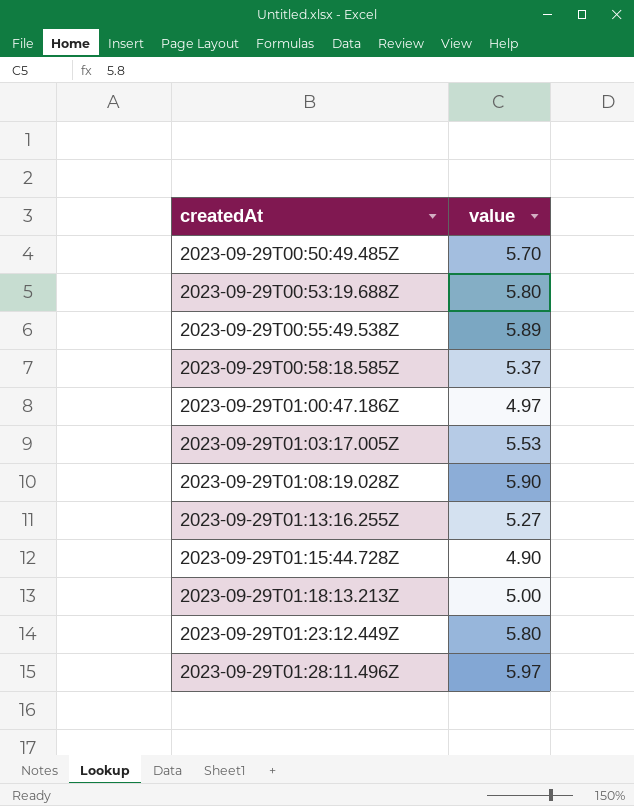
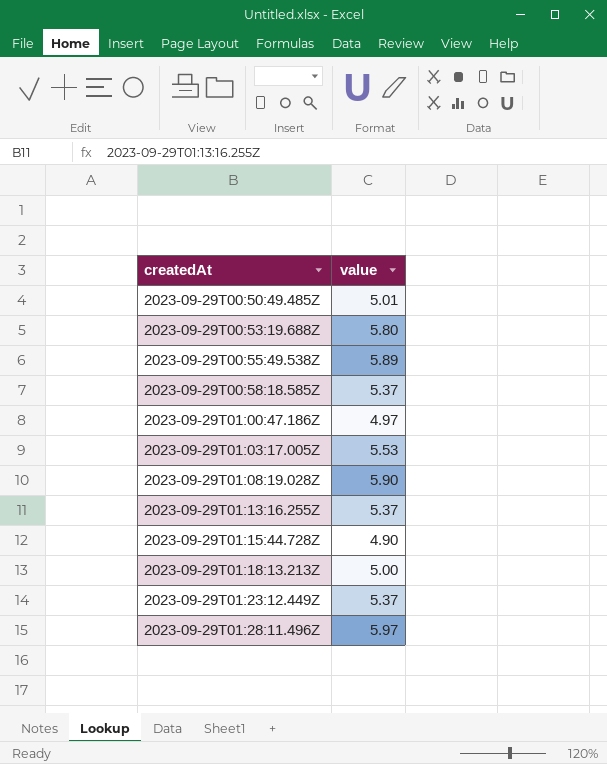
2023-09-29T00:50:49.485Z | value: 5.70 -> 5.01
2023-09-29T01:13:16.255Z | value: 5.27 -> 5.37
2023-09-29T01:23:12.449Z | value: 5.80 -> 5.37

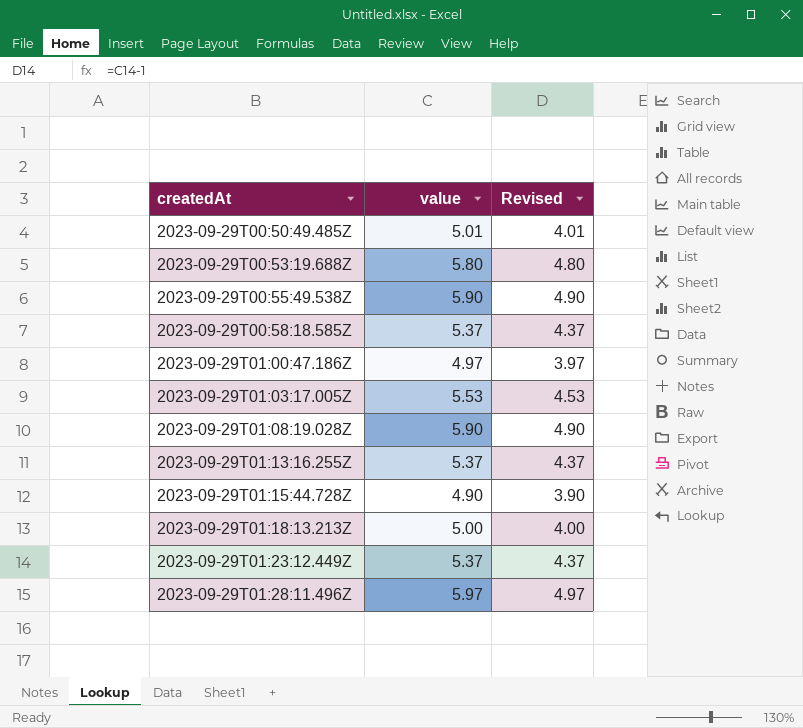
column Revised | formula: none -> [value] - 1
2023-09-29T00:55:49.538Z | value: 5.89 -> 5.90

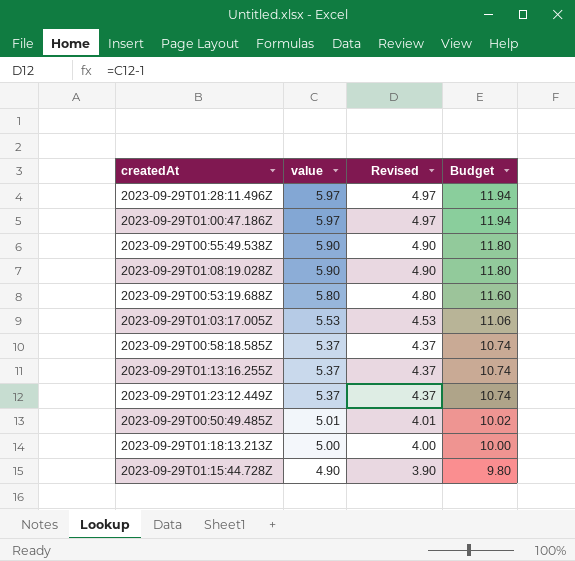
row order: createdAt ascending -> value descending
column Budget | formula: none -> [value] * 2
2023-09-29T01:00:47.186Z | value: 4.97 -> 5.97
2023-09-29T01:00:47.186Z | Revised: 3.97 -> 4.97

